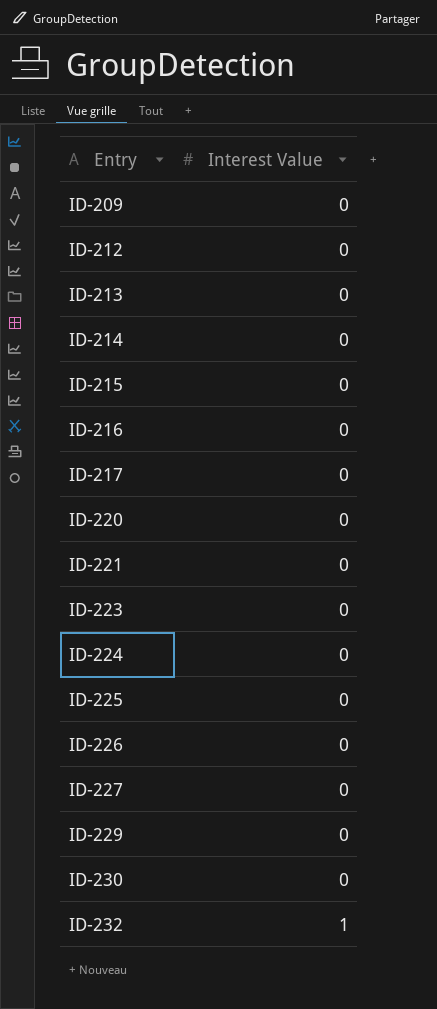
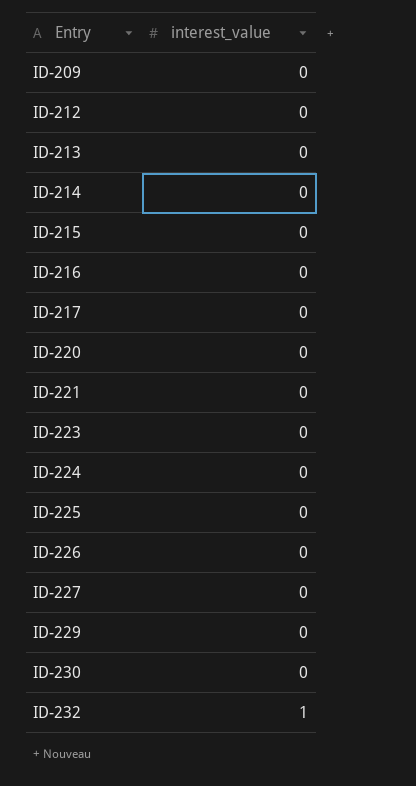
column name: Interest Value -> interest_value

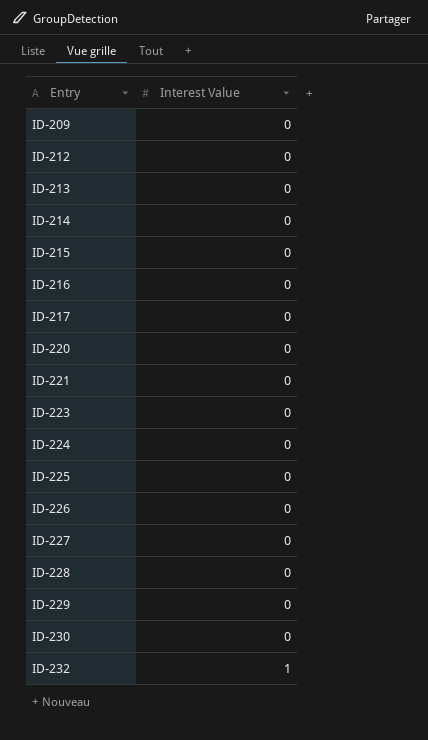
column name: interest_value -> Interest Value
row ID-228: none -> 0

